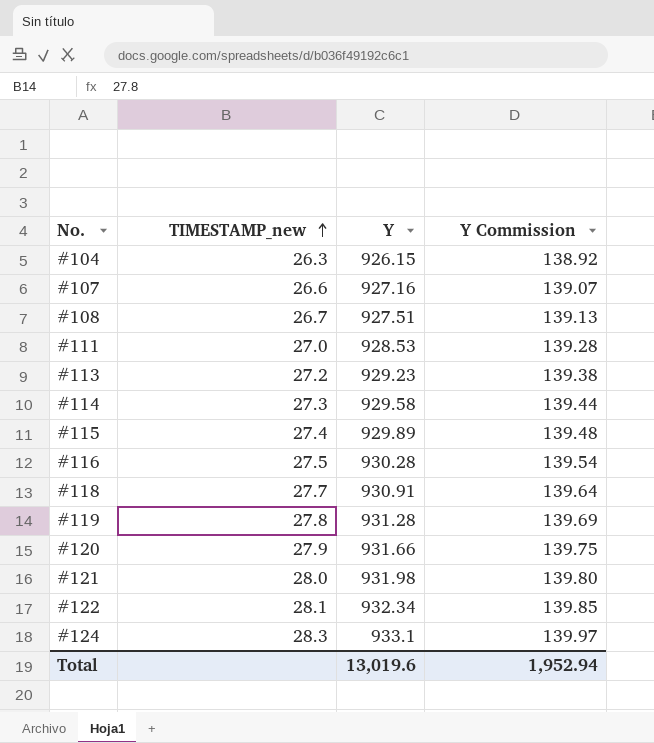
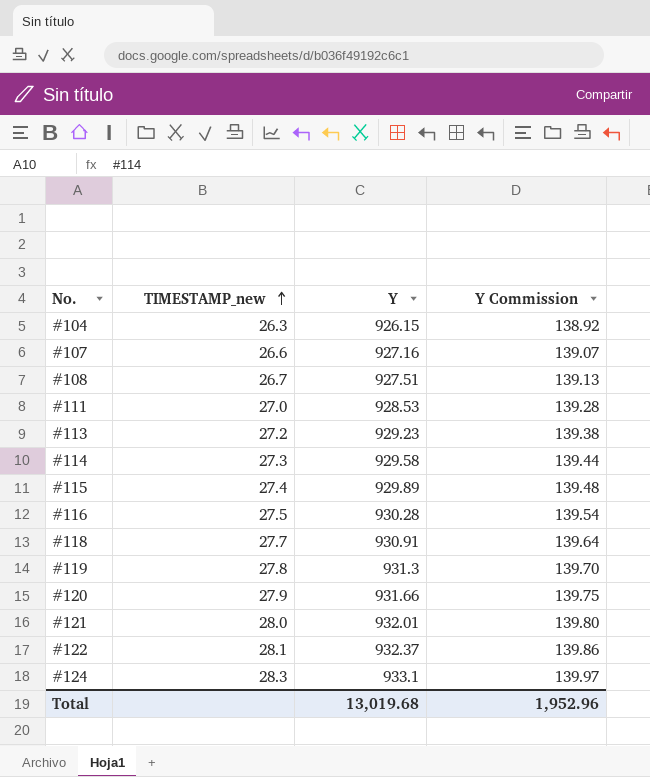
#119 | Y: 931.28 -> 931.3
#119 | Y Commission: 139.69 -> 139.70
#121 | Y: 931.98 -> 932.01
#122 | Y: 932.34 -> 932.37
#122 | Y Commission: 139.85 -> 139.86
Total | Y: 13,019.6 -> 13,019.68
Total | Y Commission: 1,952.94 -> 1,952.96

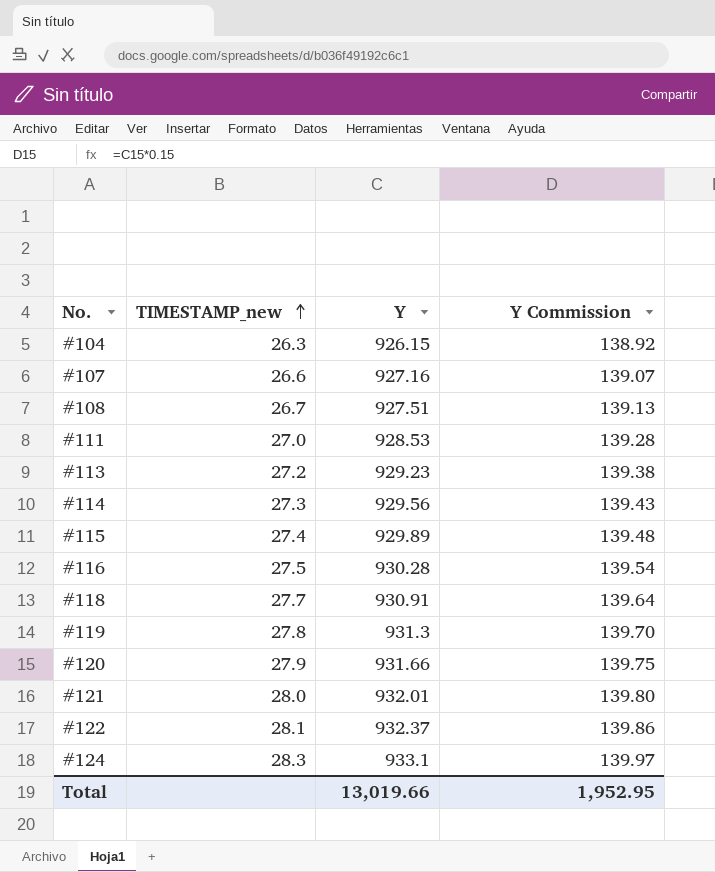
#114 | Y: 929.58 -> 929.56
#114 | Y Commission: 139.44 -> 139.43
Total | Y: 13,019.68 -> 13,019.66
Total | Y Commission: 1,952.96 -> 1,952.95

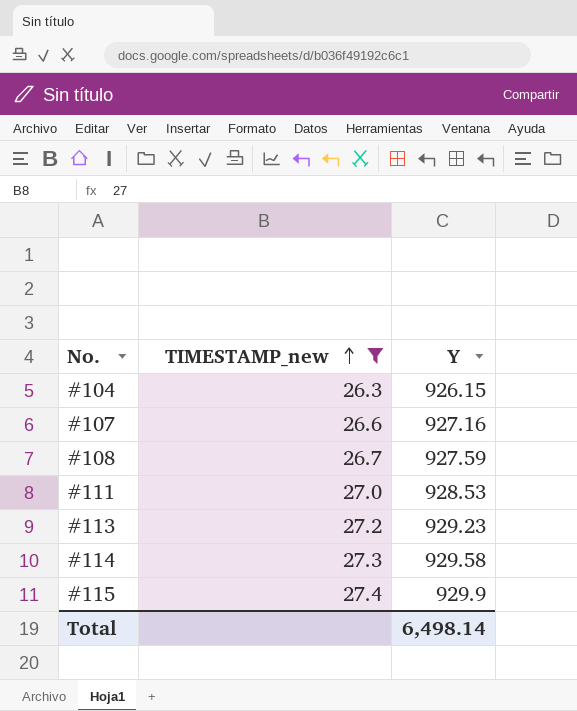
filter: none -> TIMESTAMP_new <= 27.4
column Y Commission | formula: [Y] * 0.15 -> none
#108 | Y: 927.51 -> 927.59
#114 | Y: 929.56 -> 929.58
#115 | Y: 929.89 -> 929.9
Total | Y: 13,019.66 -> 6,498.14

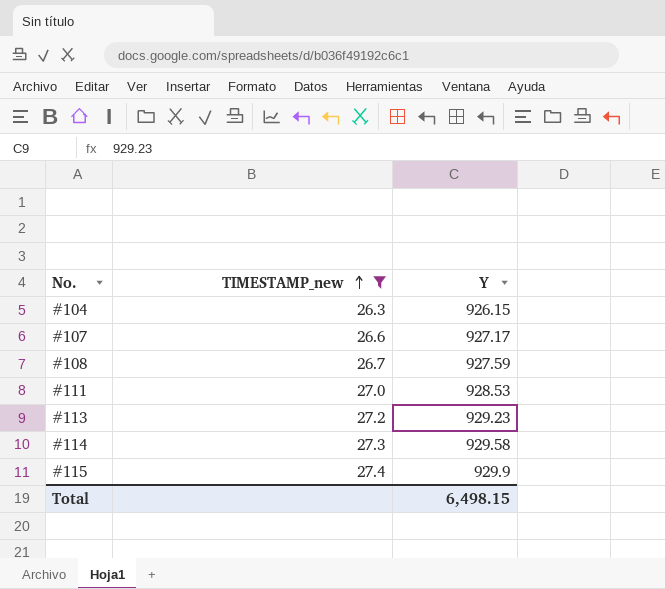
#107 | Y: 927.16 -> 927.17
Total | Y: 6,498.14 -> 6,498.15

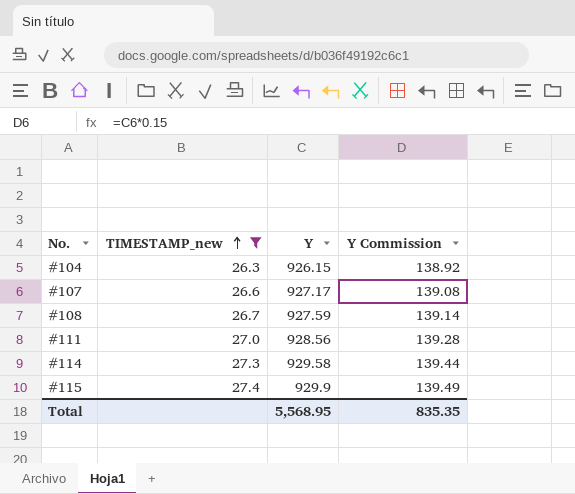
column Y Commission | formula: none -> [Y] * 0.15
row #113: 27.2 | 929.23 -> none
#111 | Y: 928.53 -> 928.56
Total | Y: 6,498.15 -> 5,568.95

